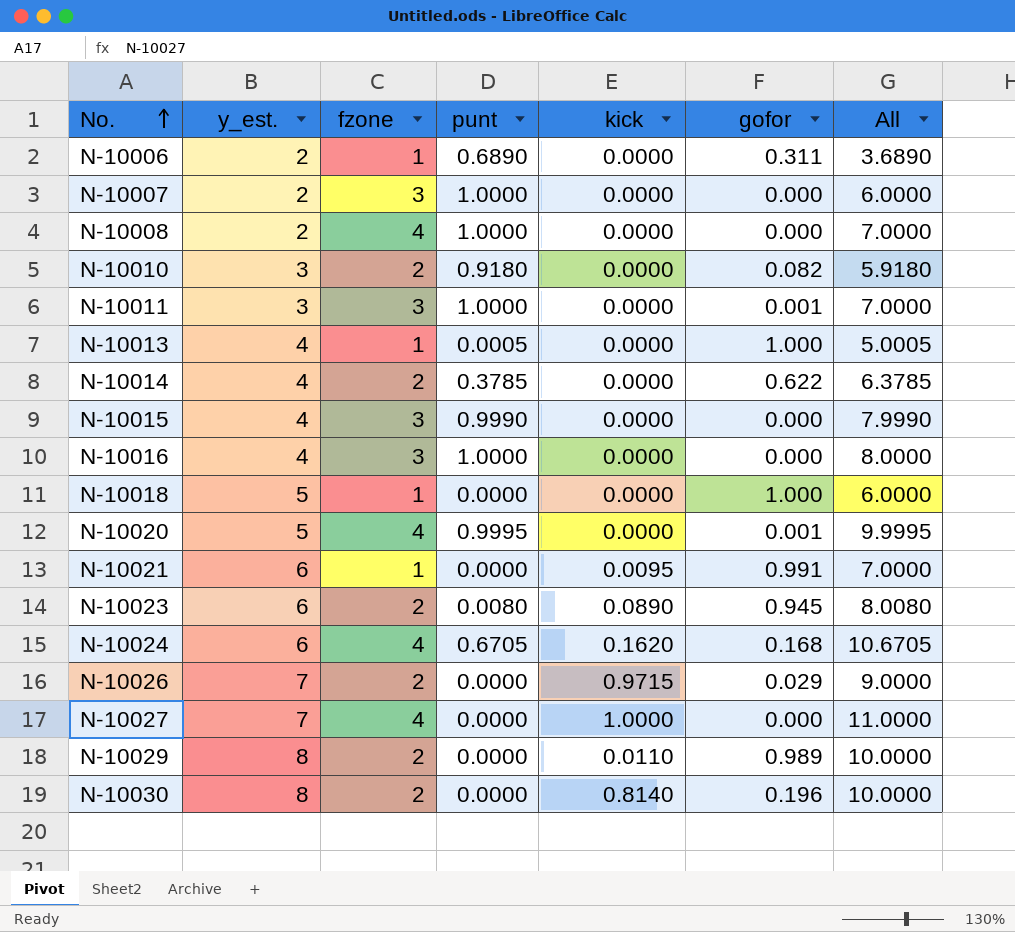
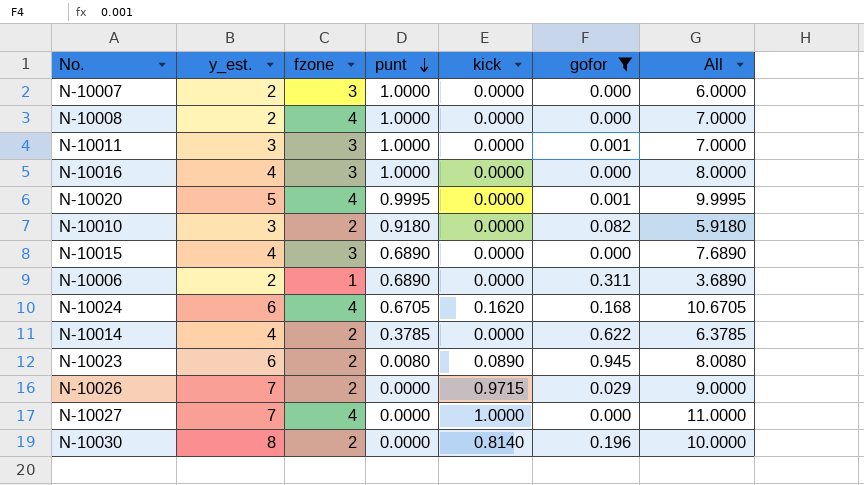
filter: none -> gofor <= 0.945
row order: No. ascending -> punt descending
N-10015 | punt: 0.9990 -> 0.6890
N-10015 | All: 7.9990 -> 7.6890

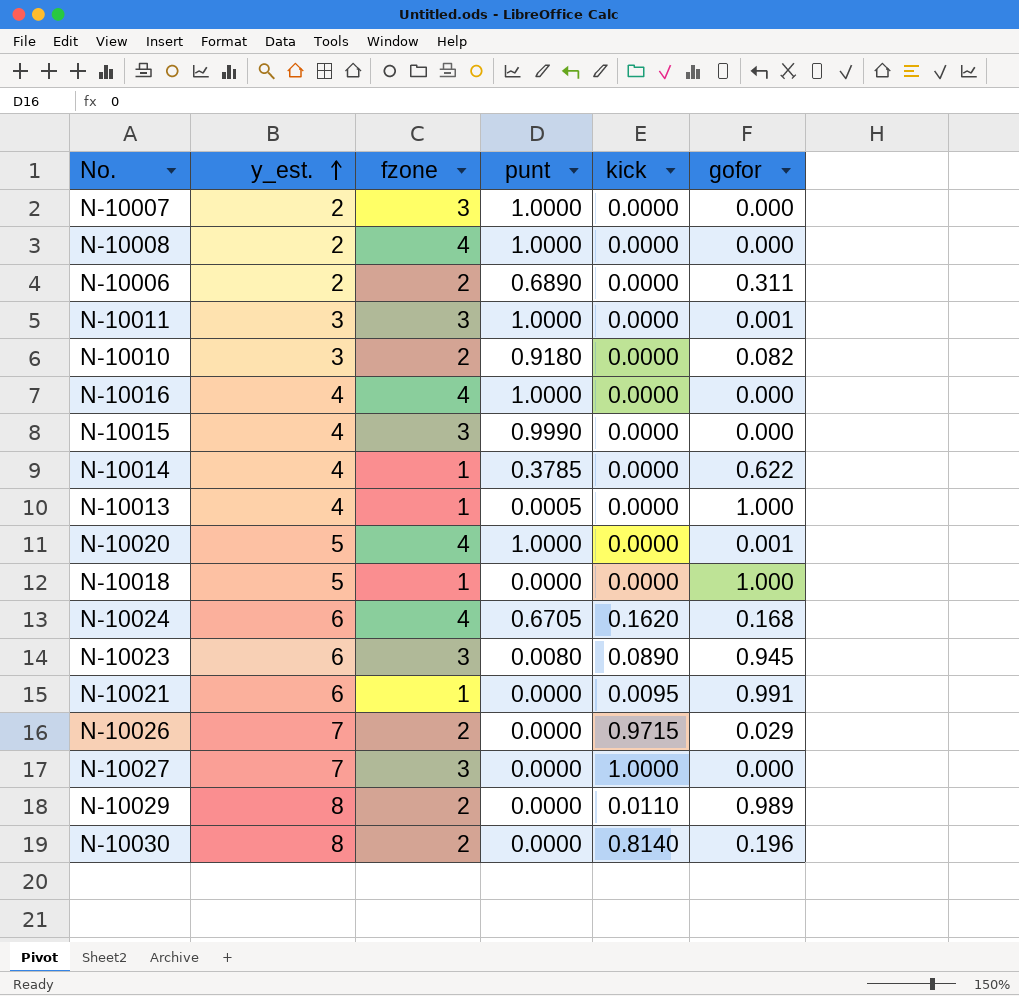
filter: gofor <= 0.945 -> none
row order: punt descending -> y_est. ascending
column All | formula: [y_est.] + [fzone] + [punt] -> none
N-10006 | fzone: 1 -> 2
N-10016 | fzone: 3 -> 4
N-10015 | punt: 0.6890 -> 0.9990
N-10014 | fzone: 2 -> 1
N-10020 | punt: 0.9995 -> 1.0000
N-10023 | fzone: 2 -> 3
N-10027 | fzone: 4 -> 3

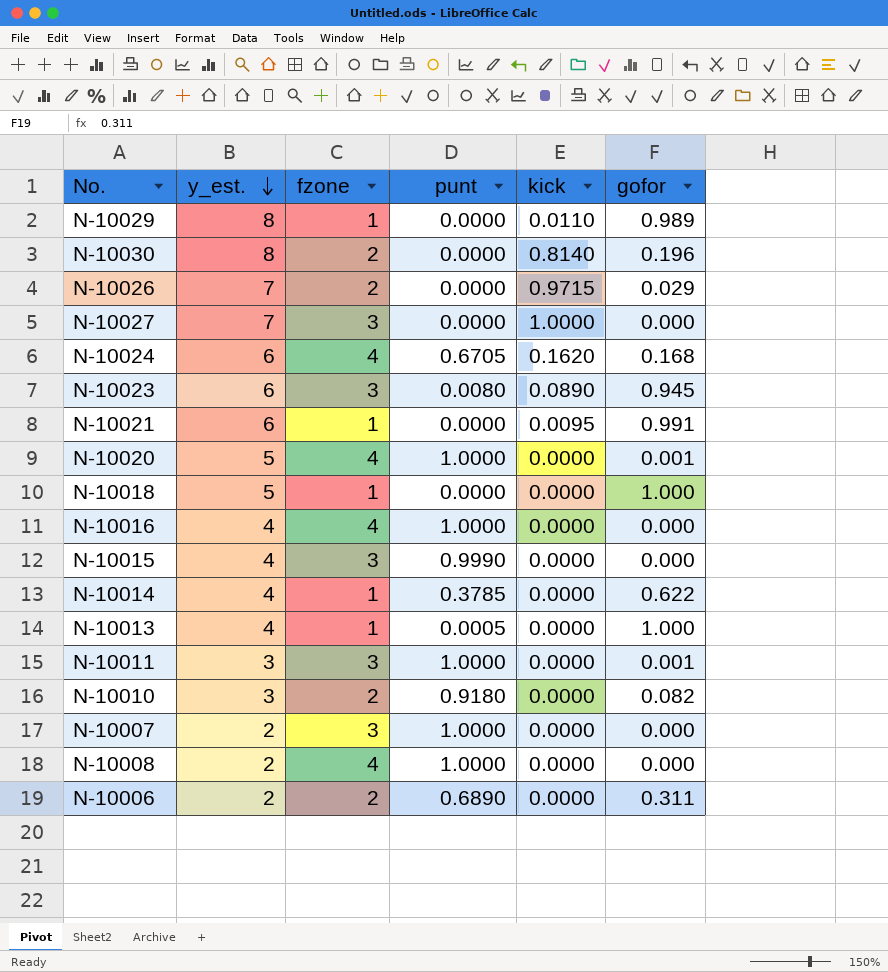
row order: y_est. ascending -> y_est. descending
N-10029 | fzone: 2 -> 1

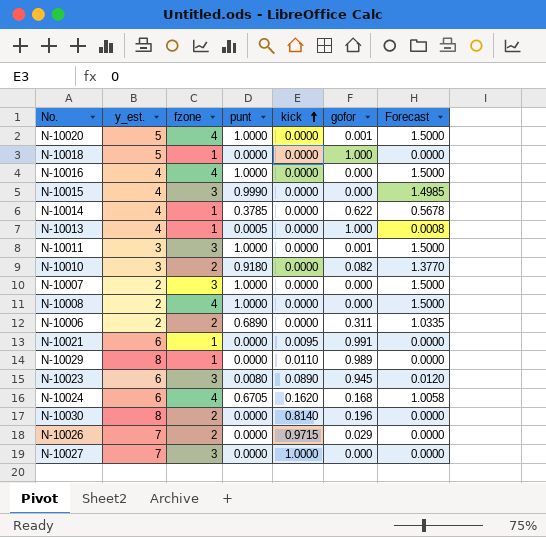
row order: y_est. descending -> kick ascending
column Forecast | formula: none -> [punt] * 1.5

